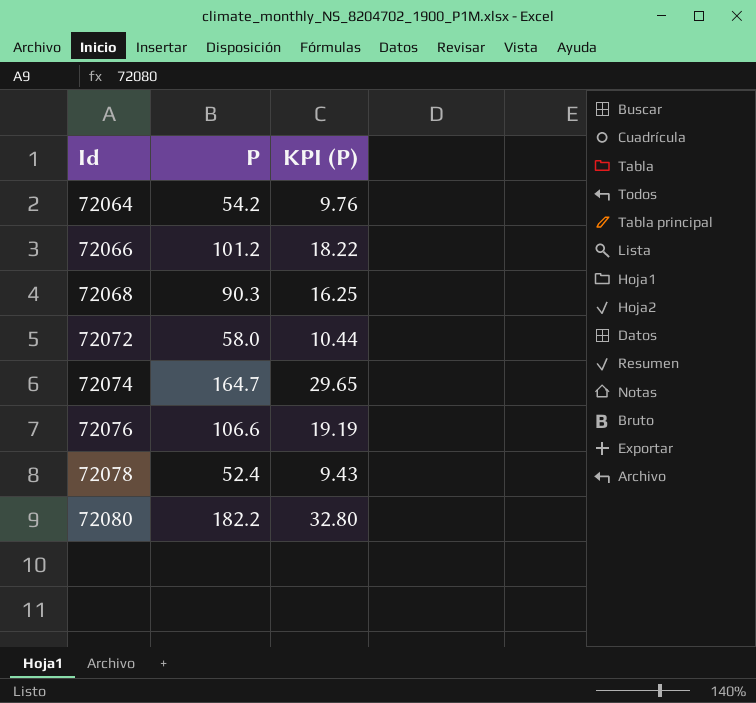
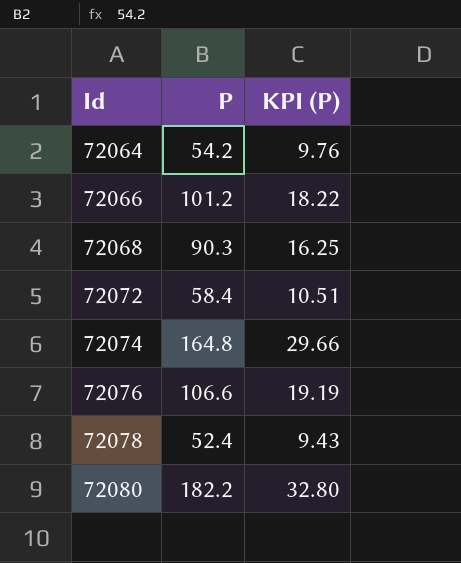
72072 | P: 58.0 -> 58.4
72072 | KPI (P): 10.44 -> 10.51
72074 | P: 164.7 -> 164.8
72074 | KPI (P): 29.65 -> 29.66

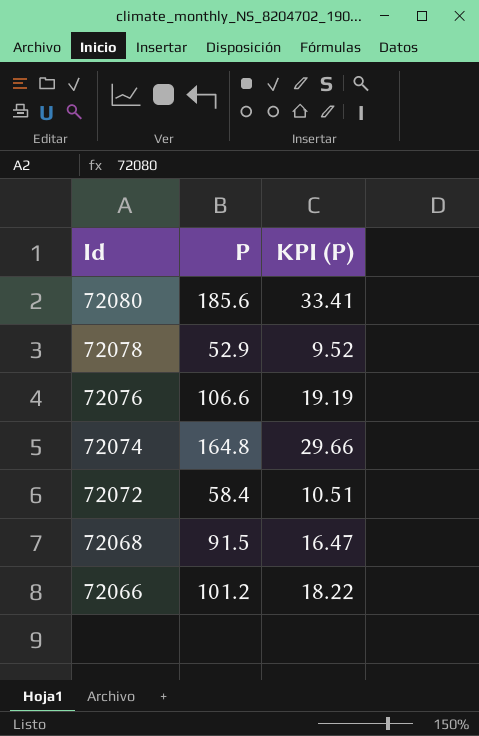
row order: Id ascending -> Id descending
row 72064: 54.2 | 9.76 -> none
72080 | P: 182.2 -> 185.6
72080 | KPI (P): 32.80 -> 33.41
72078 | P: 52.4 -> 52.9
72078 | KPI (P): 9.43 -> 9.52
72068 | P: 90.3 -> 91.5
72068 | KPI (P): 16.25 -> 16.47

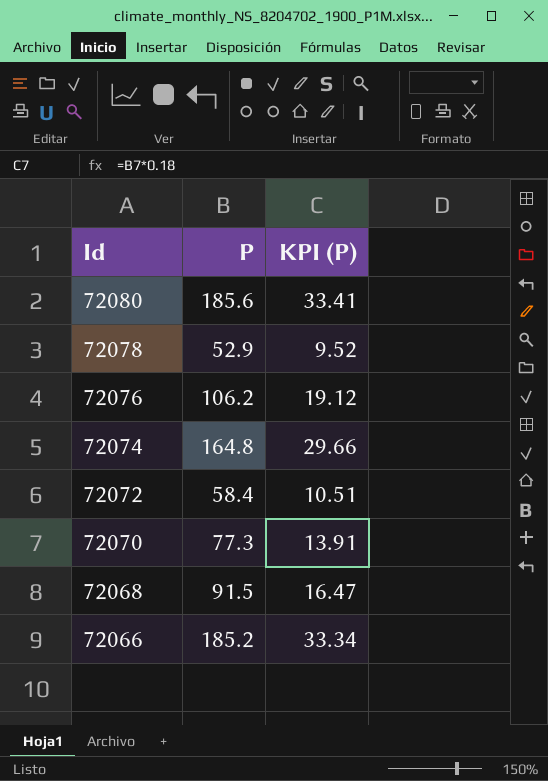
72076 | P: 106.6 -> 106.2
72076 | KPI (P): 19.19 -> 19.12
row 72070: none -> 77.3 | 13.91
72066 | P: 101.2 -> 185.2
72066 | KPI (P): 18.22 -> 33.34

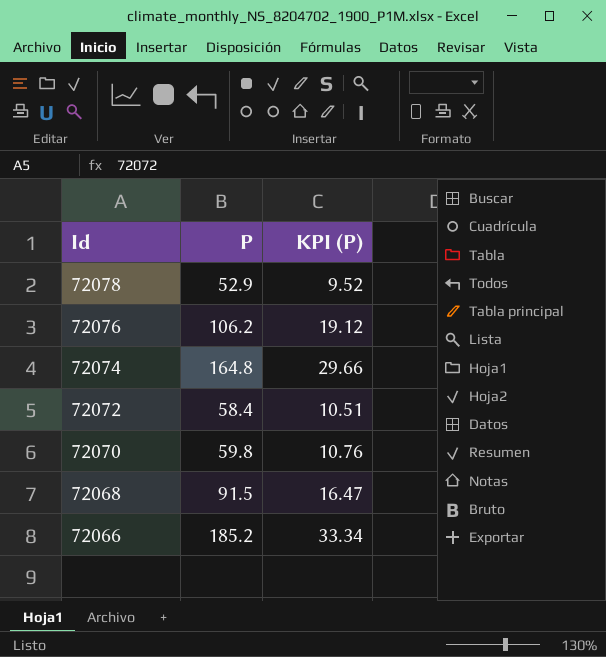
row 72080: 185.6 | 33.41 -> none
72070 | P: 77.3 -> 59.8
72070 | KPI (P): 13.91 -> 10.76

